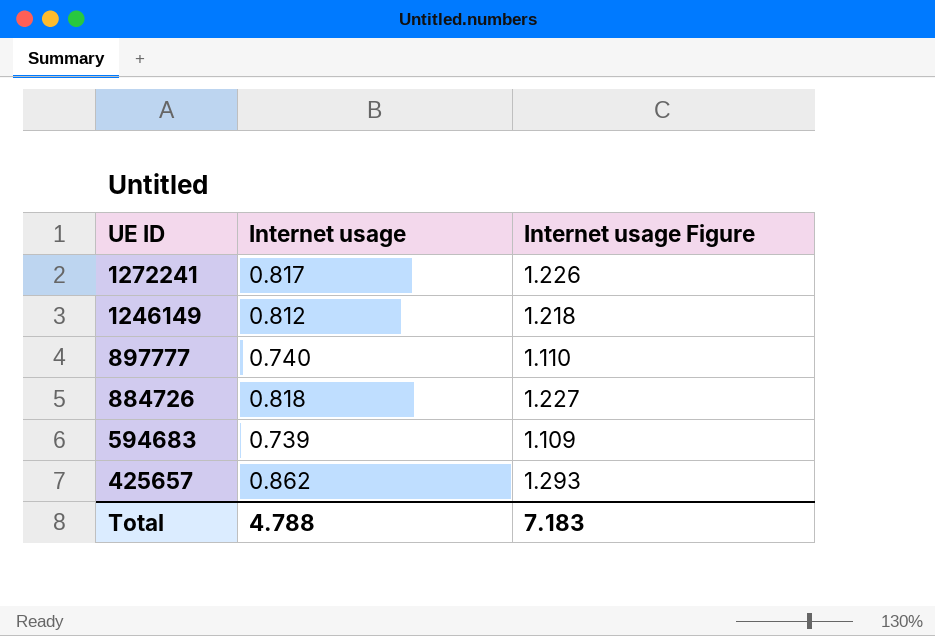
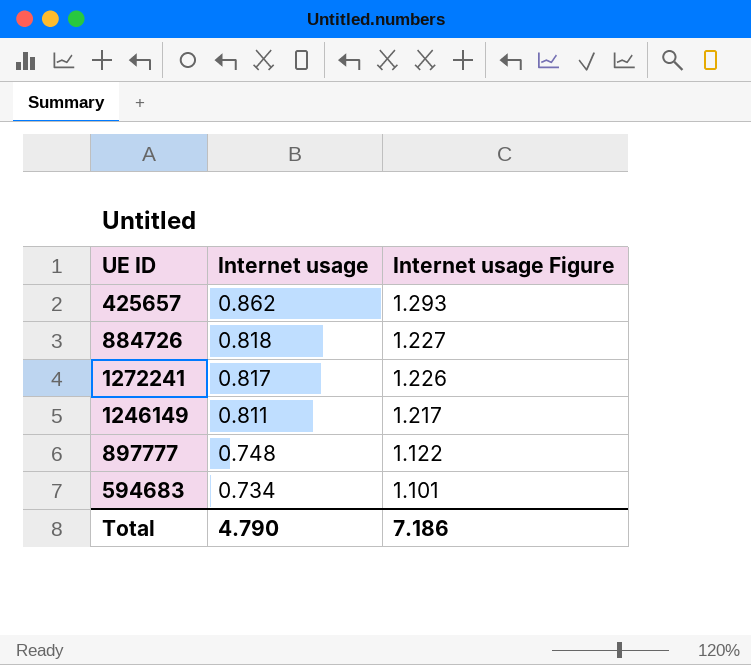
row order: UE ID descending -> Internet usage descending
1246149 | Internet usage: 0.812 -> 0.811
1246149 | Internet usage Figure: 1.218 -> 1.217
897777 | Internet usage: 0.740 -> 0.748
897777 | Internet usage Figure: 1.110 -> 1.122
594683 | Internet usage: 0.739 -> 0.734
594683 | Internet usage Figure: 1.109 -> 1.101
Total | Internet usage: 4.788 -> 4.790
Total | Internet usage Figure: 7.183 -> 7.186

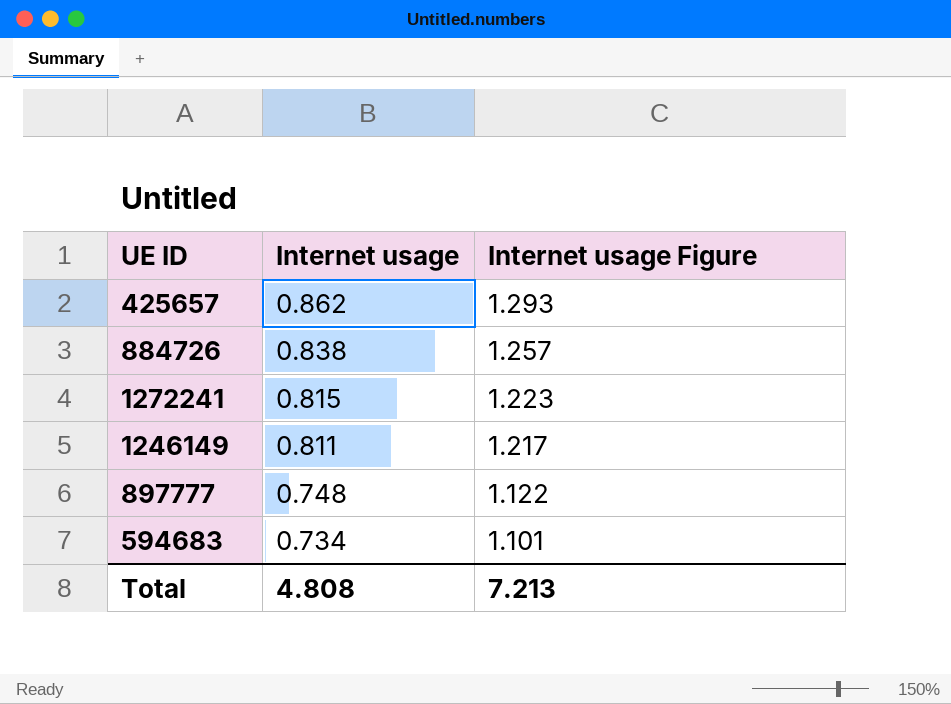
884726 | Internet usage: 0.818 -> 0.838
884726 | Internet usage Figure: 1.227 -> 1.257
1272241 | Internet usage: 0.817 -> 0.815
1272241 | Internet usage Figure: 1.226 -> 1.223
Total | Internet usage: 4.790 -> 4.808
Total | Internet usage Figure: 7.186 -> 7.213

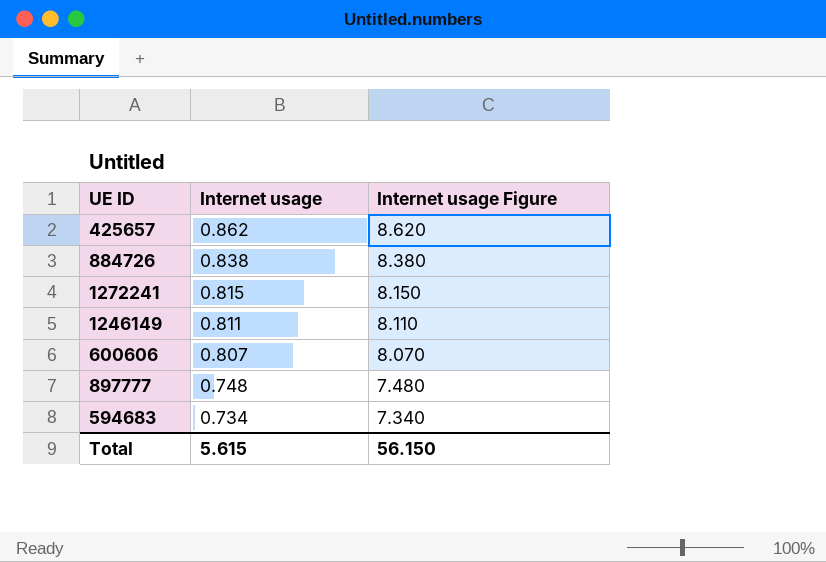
column Internet usage Figure | formula: [Internet usage] * 1.5 -> [Internet usage] * 10
row 600606: none -> 0.807 | 8.070
Total | Internet usage: 4.808 -> 5.615
Total | Internet usage Figure: 7.213 -> 56.150

